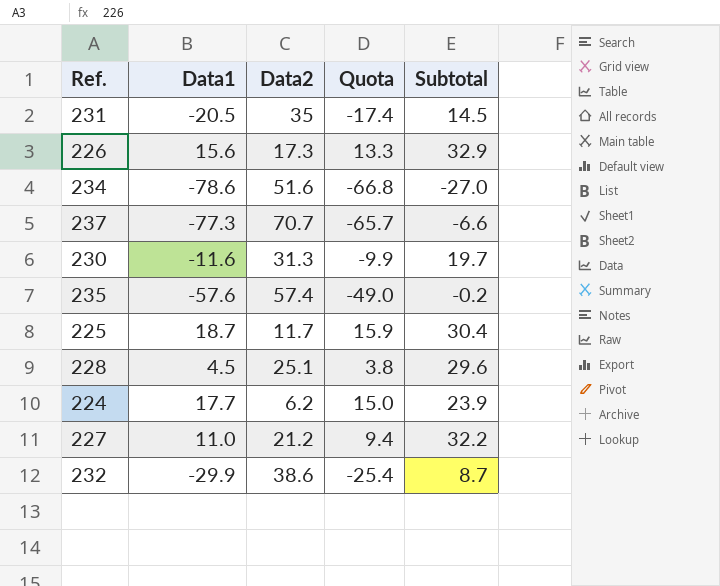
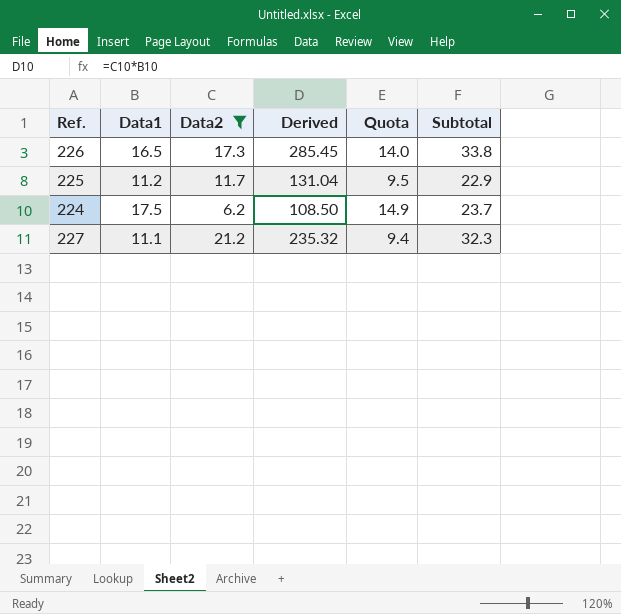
filter: none -> Data2 <= 21.2
column Derived | formula: none -> [Data1] * [Data2]
226 | Data1: 15.6 -> 16.5
226 | Quota: 13.3 -> 14.0
226 | Subtotal: 32.9 -> 33.8
225 | Data1: 18.7 -> 11.2
225 | Quota: 15.9 -> 9.5
225 | Subtotal: 30.4 -> 22.9
224 | Data1: 17.7 -> 17.5
224 | Quota: 15.0 -> 14.9
224 | Subtotal: 23.9 -> 23.7
227 | Data1: 11.0 -> 11.1
227 | Subtotal: 32.2 -> 32.3

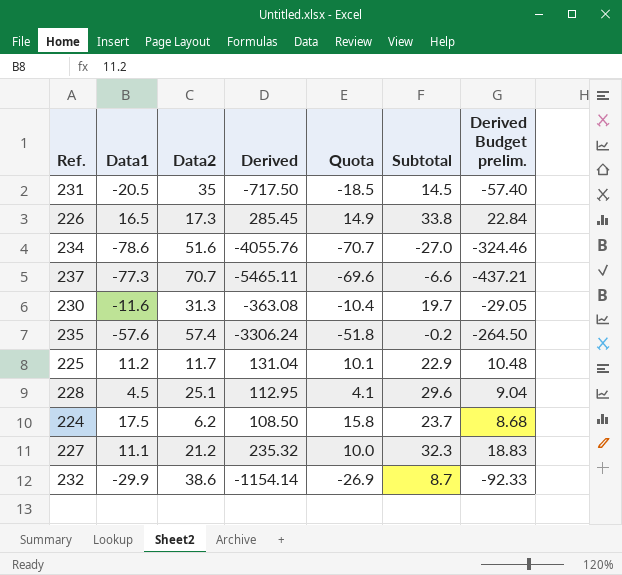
filter: Data2 <= 21.2 -> none
column Quota | formula: [Data1] * 0.85 -> [Data1] * 0.9
column Derived Budget prelim. | formula: none -> [Derived] * 0.08

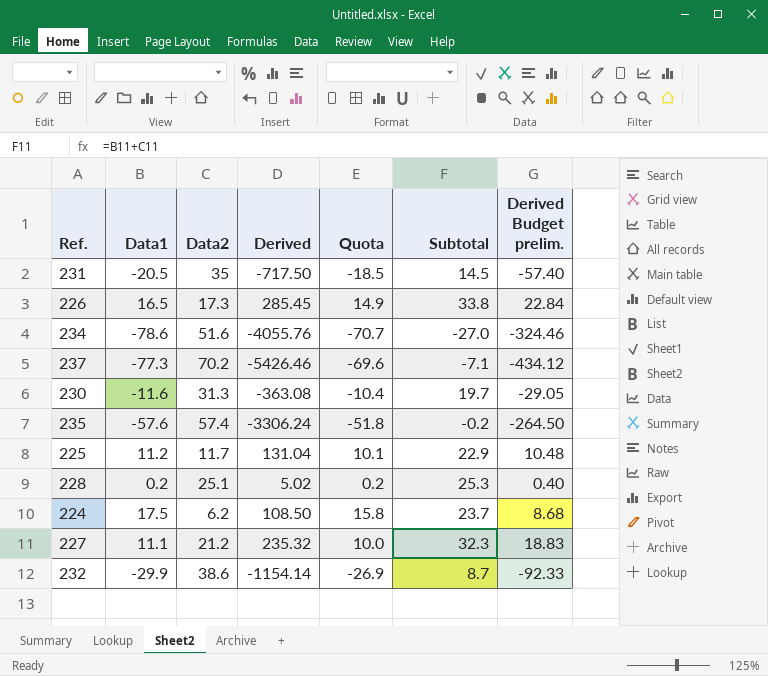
237 | Data2: 70.7 -> 70.2
237 | Derived: -5465.11 -> -5426.46
237 | Subtotal: -6.6 -> -7.1
237 | Derived Budget prelim.: -437.21 -> -434.12
228 | Data1: 4.5 -> 0.2
228 | Derived: 112.95 -> 5.02
228 | Quota: 4.1 -> 0.2
228 | Subtotal: 29.6 -> 25.3
228 | Derived Budget prelim.: 9.04 -> 0.40

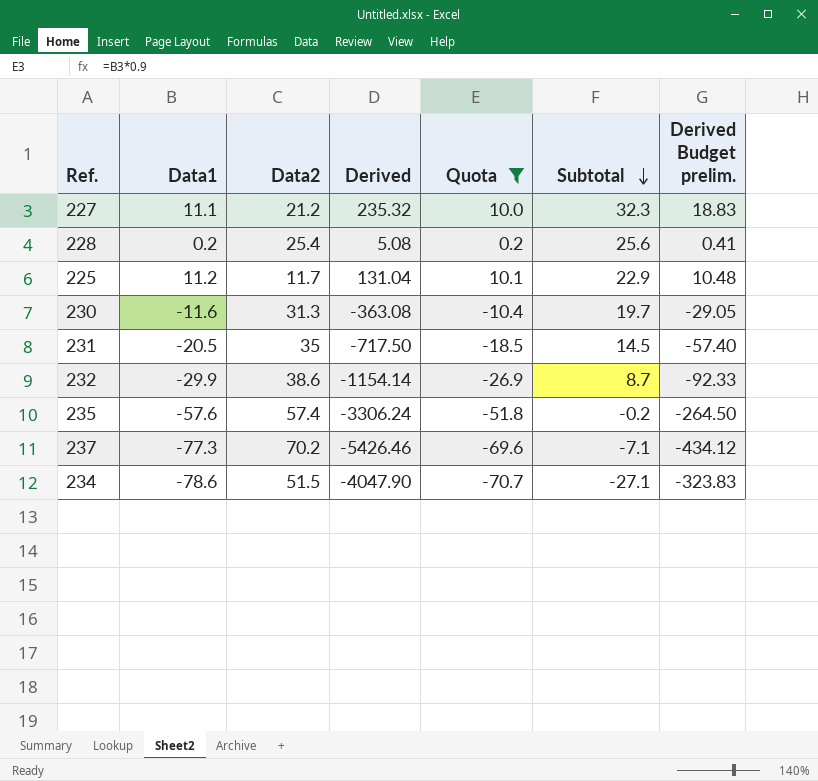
filter: none -> Quota <= 10.1
row order: none -> Subtotal descending
228 | Data2: 25.1 -> 25.4
228 | Derived: 5.02 -> 5.08
228 | Subtotal: 25.3 -> 25.6
228 | Derived Budget prelim.: 0.40 -> 0.41
234 | Data2: 51.6 -> 51.5
234 | Derived: -4055.76 -> -4047.90
234 | Subtotal: -27.0 -> -27.1
234 | Derived Budget prelim.: -324.46 -> -323.83

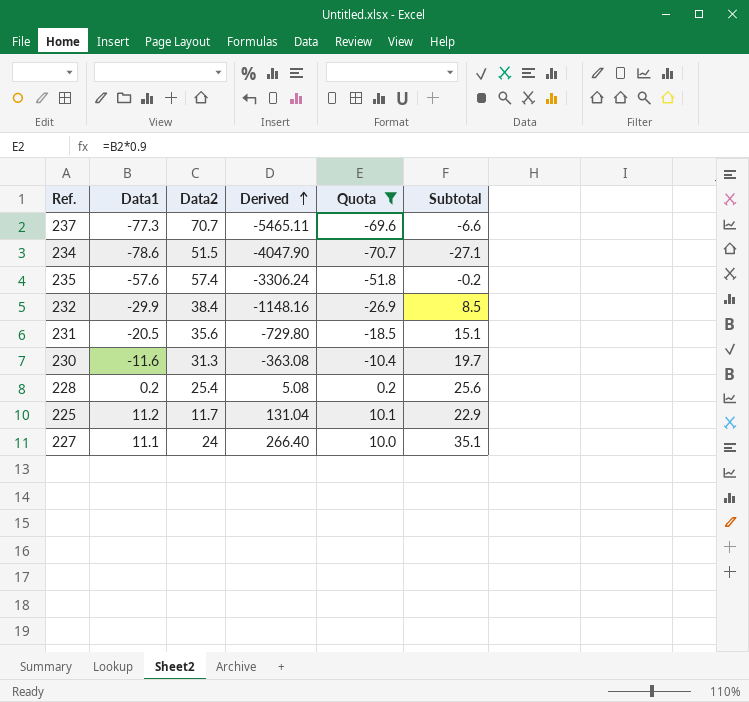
row order: Subtotal descending -> Derived ascending
column Derived Budget prelim. | formula: [Derived] * 0.08 -> none
237 | Data2: 70.2 -> 70.7
237 | Derived: -5426.46 -> -5465.11
237 | Subtotal: -7.1 -> -6.6
232 | Data2: 38.6 -> 38.4
232 | Derived: -1154.14 -> -1148.16
232 | Subtotal: 8.7 -> 8.5
231 | Data2: 35 -> 35.6
231 | Derived: -717.50 -> -729.80
231 | Subtotal: 14.5 -> 15.1
227 | Data2: 21.2 -> 24
227 | Derived: 235.32 -> 266.40
227 | Subtotal: 32.3 -> 35.1

